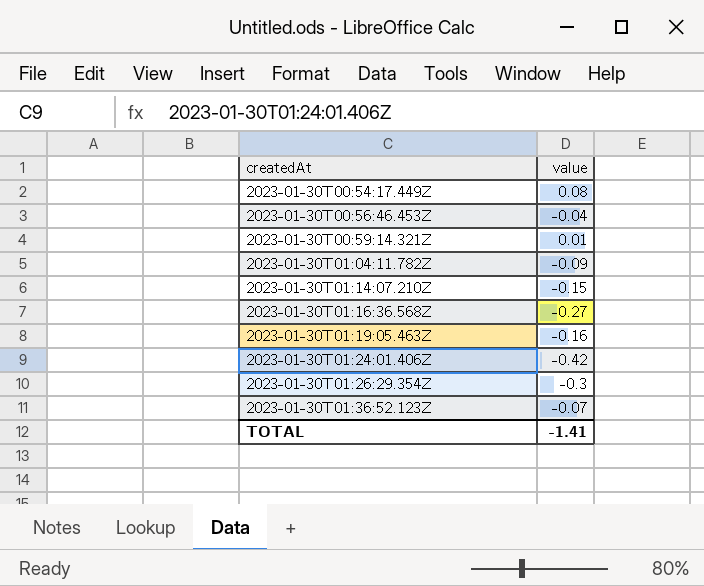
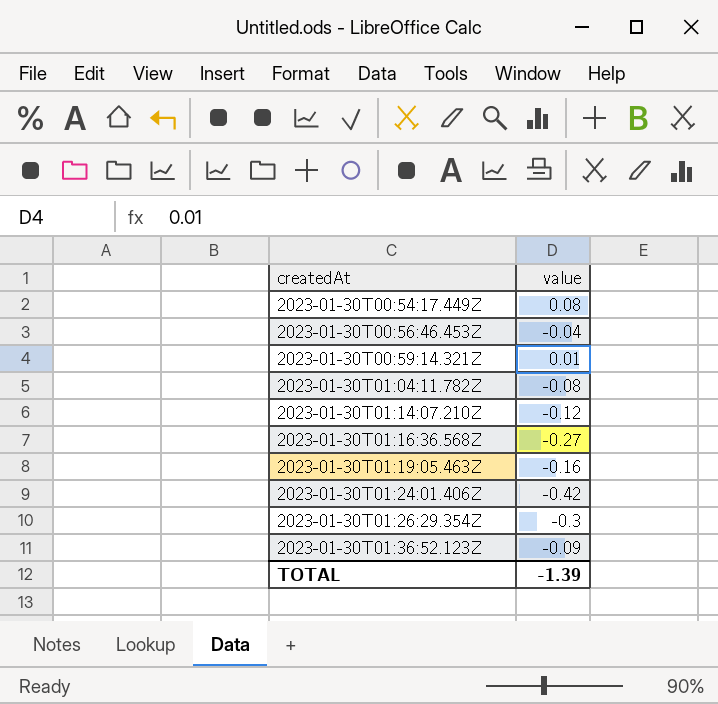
2023-01-30T01:04:11.782Z | value: -0.09 -> -0.08
2023-01-30T01:14:07.210Z | value: -0.15 -> -0.12
2023-01-30T01:36:52.123Z | value: -0.07 -> -0.09
TOTAL | value: -1.41 -> -1.39

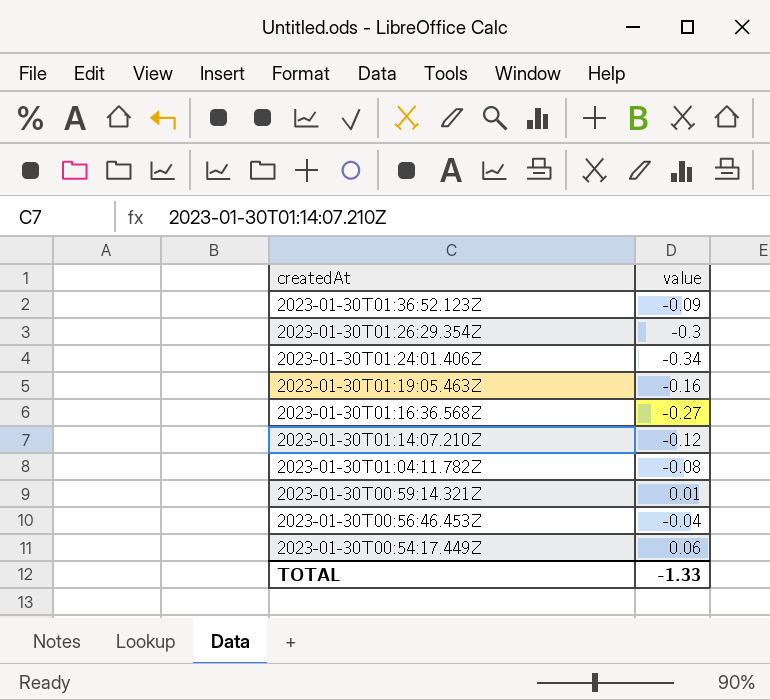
row order: createdAt ascending -> createdAt descending
2023-01-30T01:24:01.406Z | value: -0.42 -> -0.34
2023-01-30T00:54:17.449Z | value: 0.08 -> 0.06
TOTAL | value: -1.39 -> -1.33

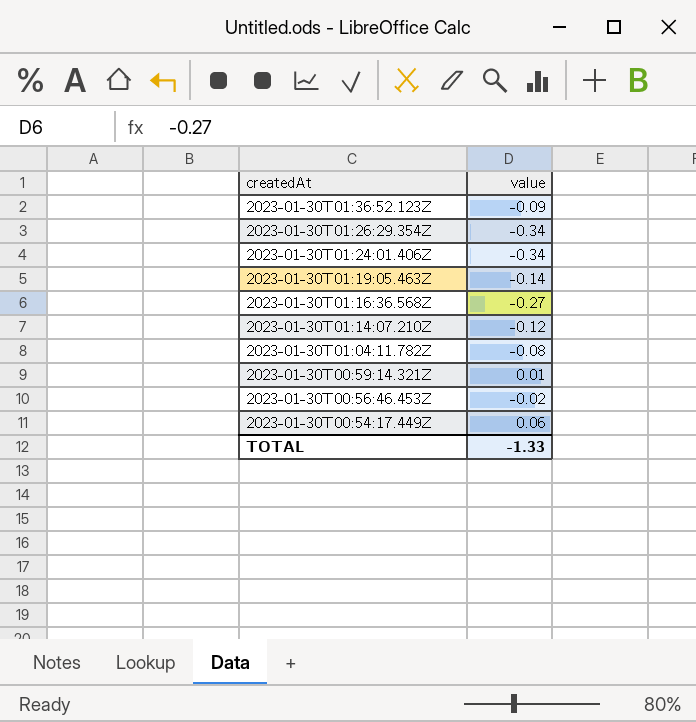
2023-01-30T01:26:29.354Z | value: -0.3 -> -0.34
2023-01-30T01:19:05.463Z | value: -0.16 -> -0.14
2023-01-30T00:56:46.453Z | value: -0.04 -> -0.02

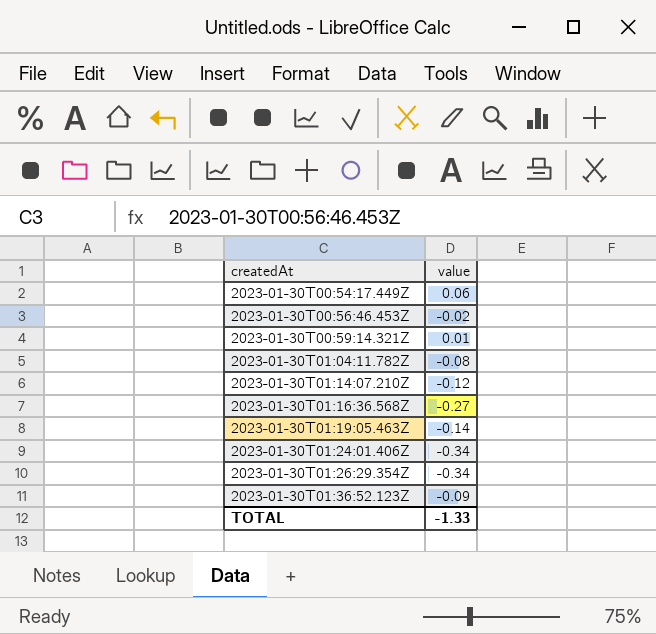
row order: createdAt descending -> createdAt ascending

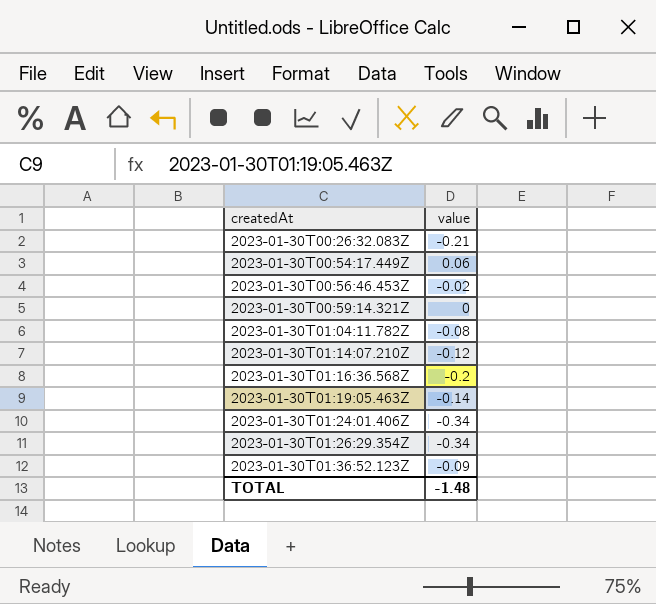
row 2023-01-30T00:26:32.083Z: none -> -0.21
2023-01-30T00:59:14.321Z | value: 0.01 -> 0
2023-01-30T01:16:36.568Z | value: -0.27 -> -0.2
TOTAL | value: -1.33 -> -1.48

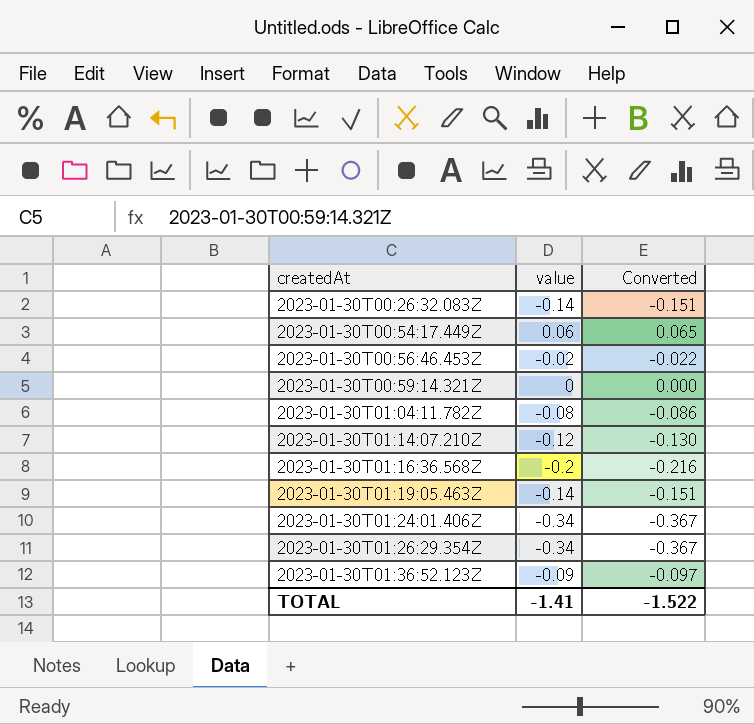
column Converted | formula: none -> [value] * 1.08
2023-01-30T00:26:32.083Z | value: -0.21 -> -0.14
TOTAL | value: -1.48 -> -1.41

